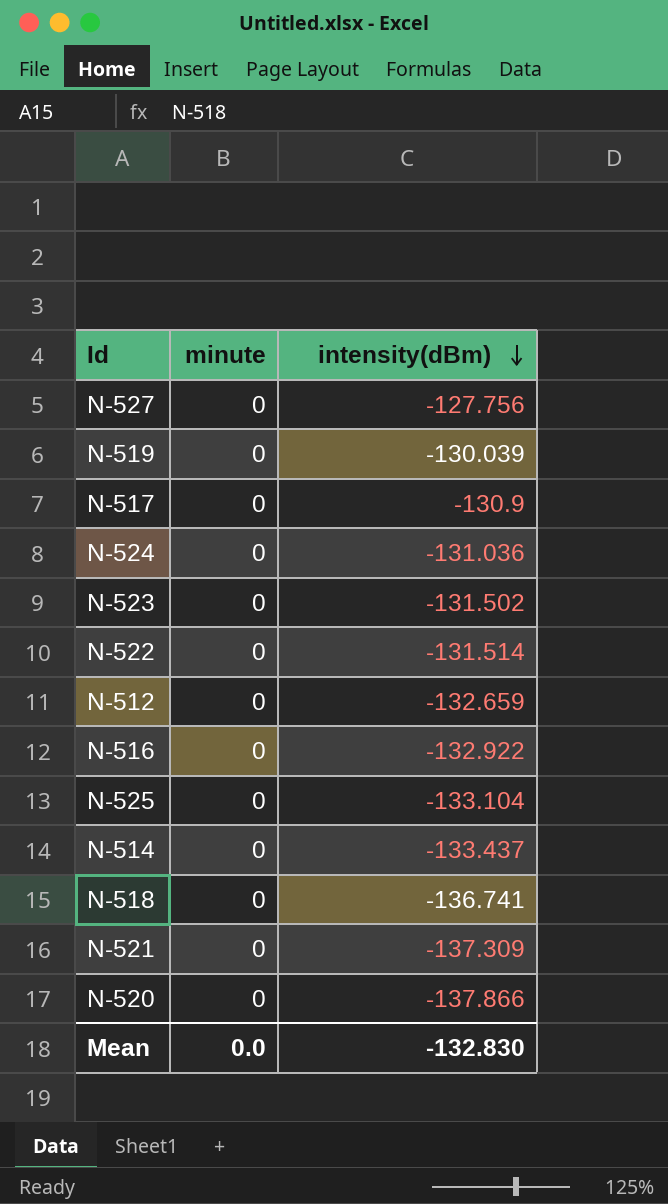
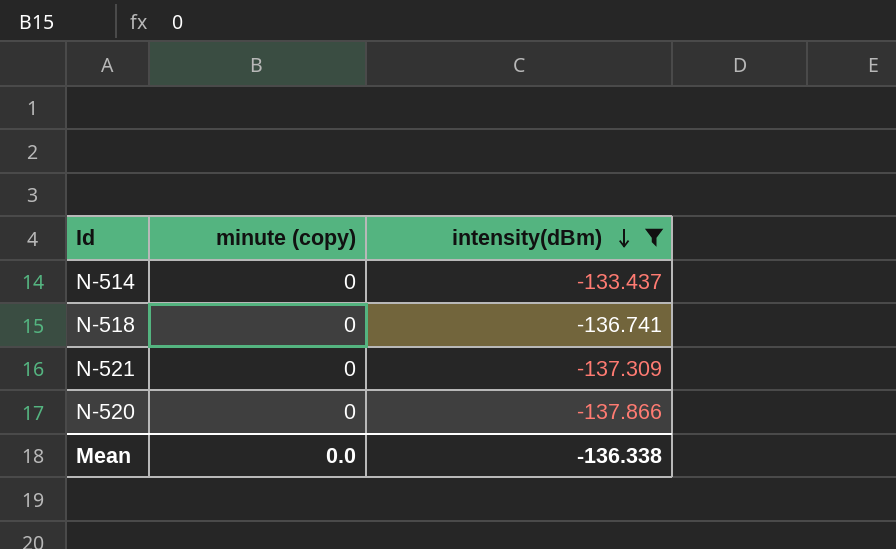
filter: none -> intensity(dBm) <= -133.437
column name: minute -> minute (copy)
Mean | intensity(dBm): -132.830 -> -136.338

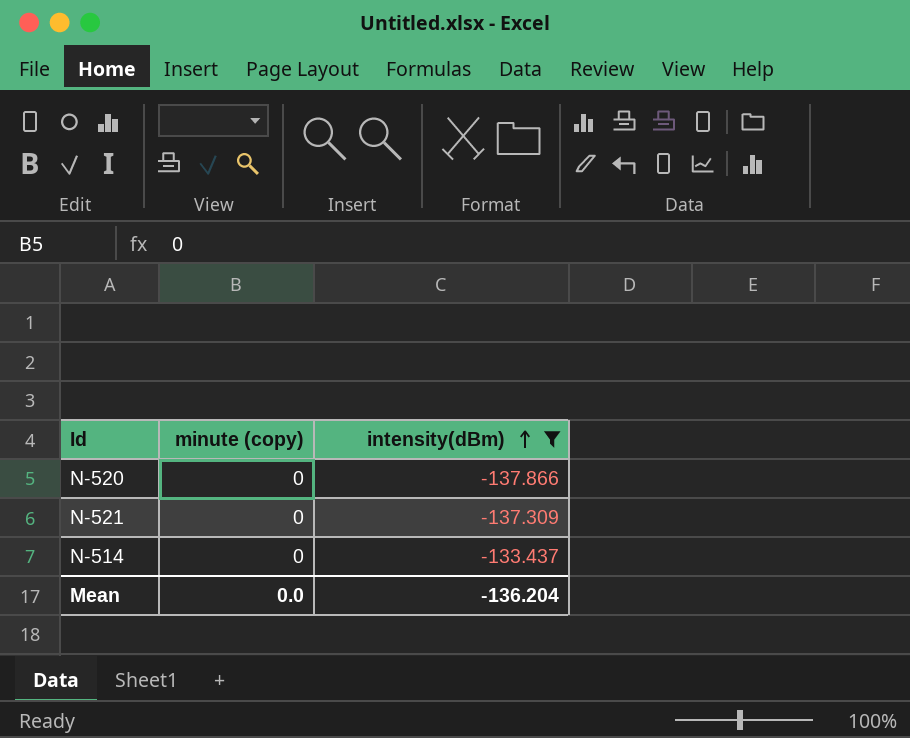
row order: intensity(dBm) descending -> intensity(dBm) ascending
row N-518: 0 | -136.741 -> none
Mean | intensity(dBm): -136.338 -> -136.204

